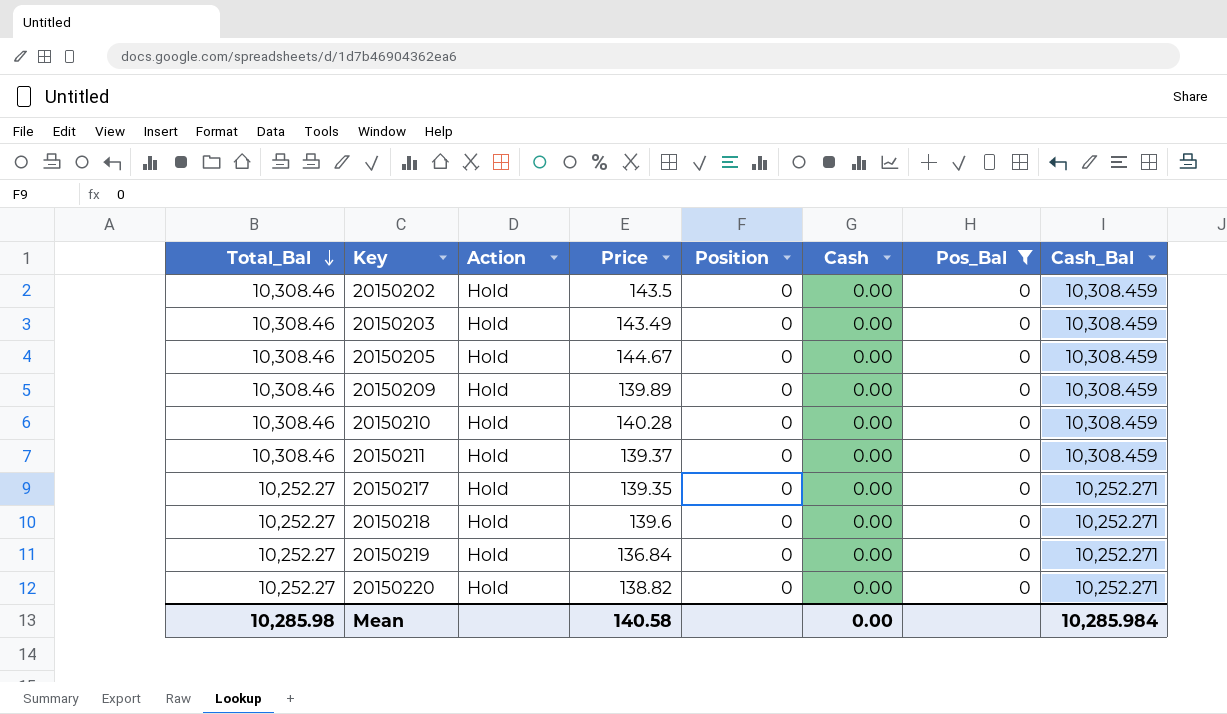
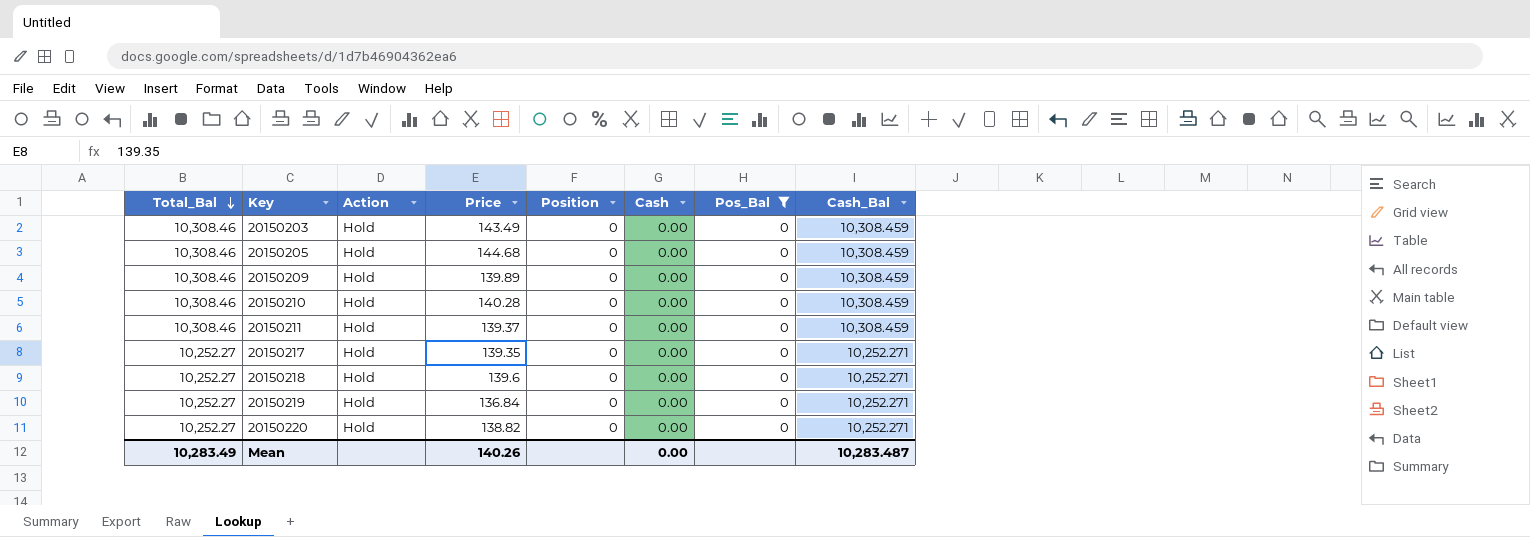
row 20150202: 10,308.46 | Hold | 143.5 | 0 | 0.00 | 0 | 10,308.459 -> none
20150205 | Price: 144.67 -> 144.68
Mean | Total_Bal: 10,285.98 -> 10,283.49
Mean | Price: 140.58 -> 140.26
Mean | Cash_Bal: 10,285.984 -> 10,283.487

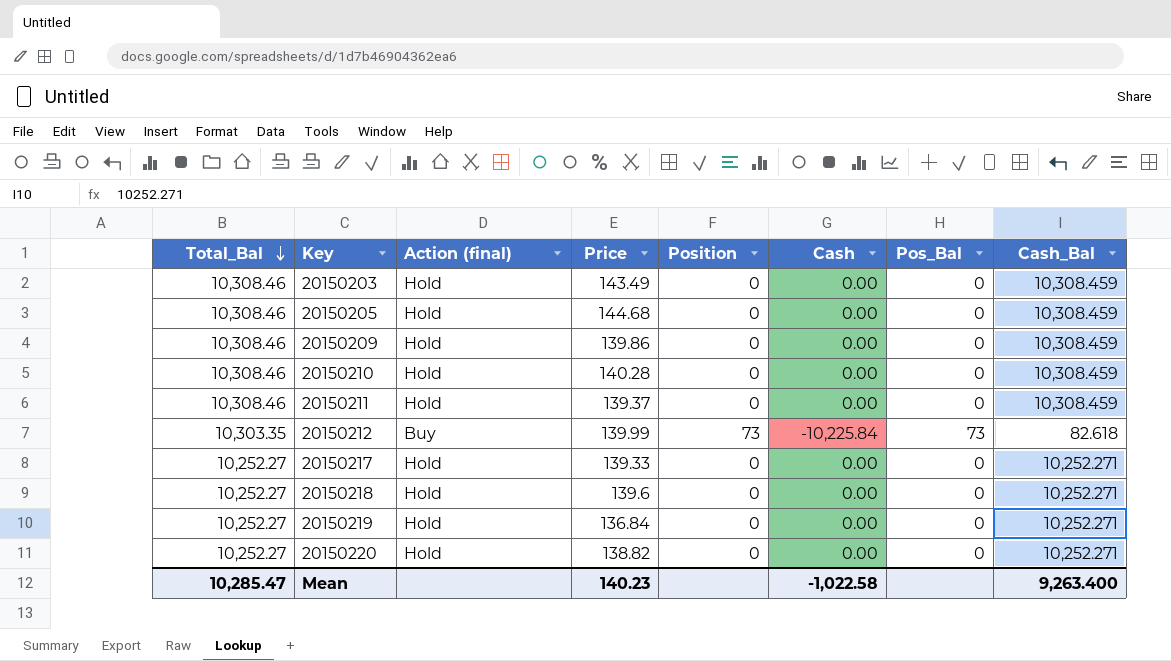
filter: Pos_Bal = 0 -> none
column name: Action -> Action (final)
20150209 | Price: 139.89 -> 139.86
20150217 | Price: 139.35 -> 139.33
Mean | Total_Bal: 10,283.49 -> 10,285.47
Mean | Price: 140.26 -> 140.23
Mean | Cash: 0.00 -> -1,022.58
Mean | Cash_Bal: 10,283.487 -> 9,263.400

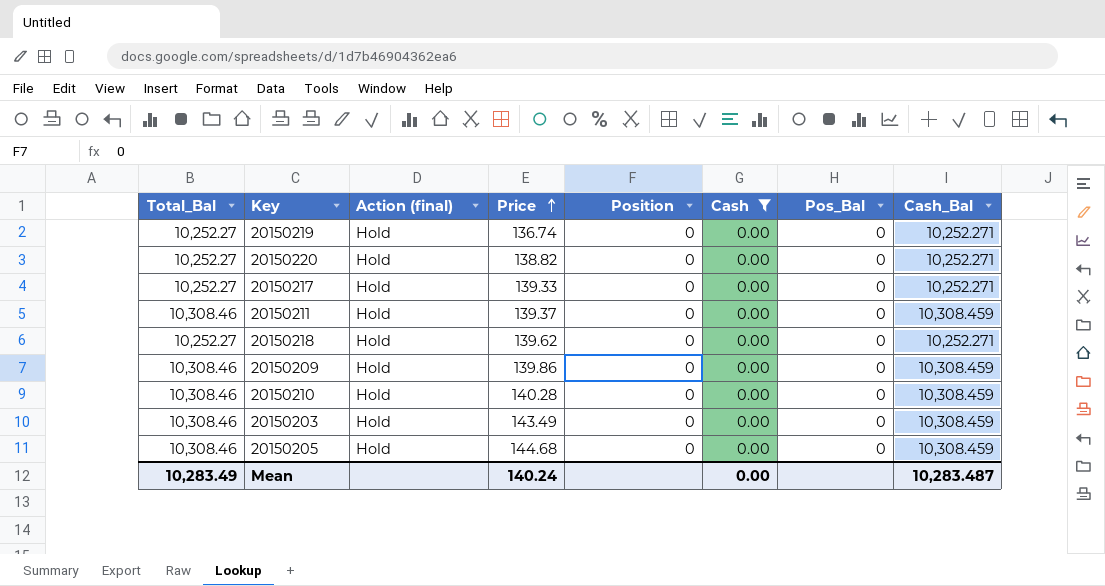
filter: none -> Cash = 0.00
row order: Total_Bal descending -> Price ascending
20150219 | Price: 136.84 -> 136.74
20150218 | Price: 139.6 -> 139.62
Mean | Total_Bal: 10,285.47 -> 10,283.49
Mean | Price: 140.23 -> 140.24
Mean | Cash: -1,022.58 -> 0.00
Mean | Cash_Bal: 9,263.400 -> 10,283.487

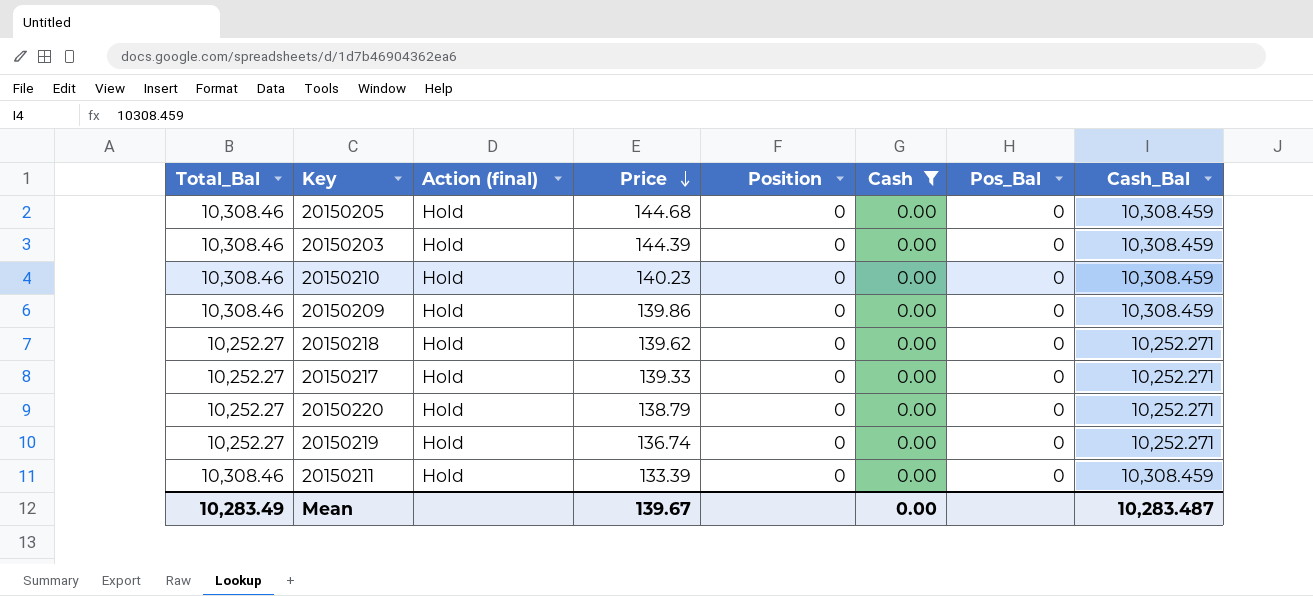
row order: Price ascending -> Price descending
20150203 | Price: 143.49 -> 144.39
20150210 | Price: 140.28 -> 140.23
20150220 | Price: 138.82 -> 138.79
20150211 | Price: 139.37 -> 133.39
Mean | Price: 140.24 -> 139.67

